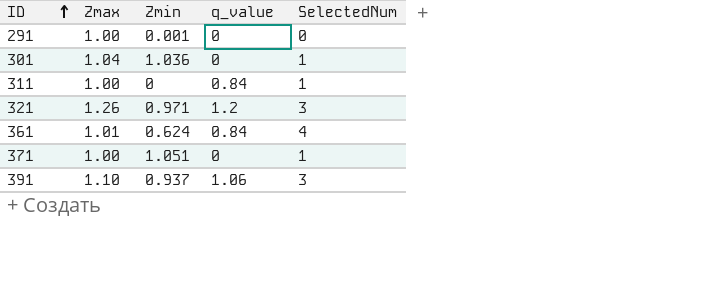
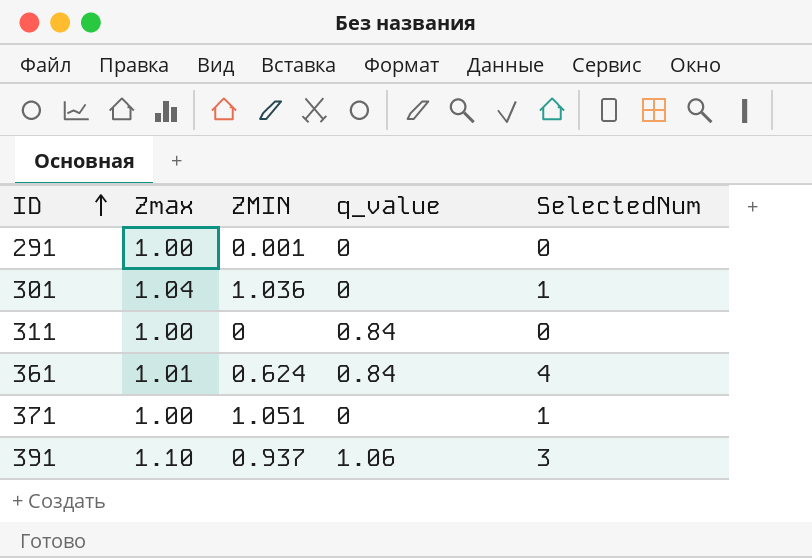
column name: Zmin -> ZMIN
row 321: 1.26 | 0.971 | 1.2 | 3 -> none
311 | SelectedNum: 1 -> 0

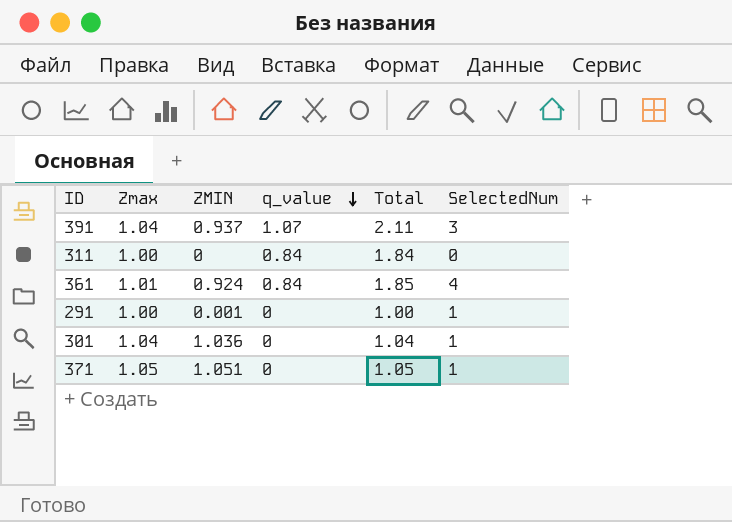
row order: ID ascending -> q_value descending
column Total | formula: none -> [Zmax] + [q_value]
391 | Zmax: 1.10 -> 1.04
391 | q_value: 1.06 -> 1.07
361 | ZMIN: 0.624 -> 0.924
291 | SelectedNum: 0 -> 1
371 | Zmax: 1.00 -> 1.05

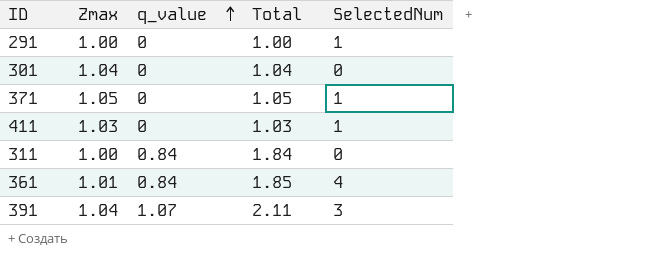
row order: q_value descending -> q_value ascending
column ZMIN | position: 3 -> none
301 | SelectedNum: 1 -> 0
row 411: none -> 1.03 | 0 | 1.03 | 1

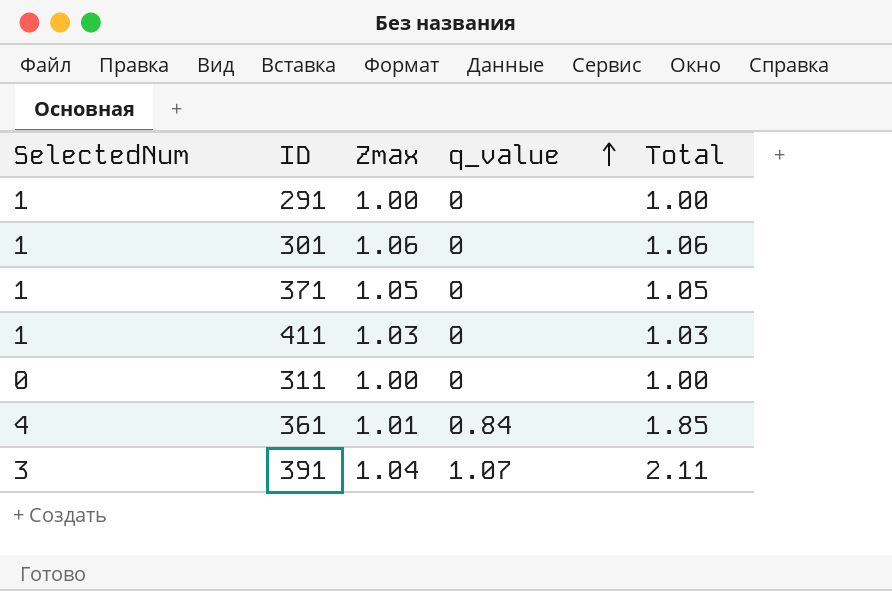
column SelectedNum | position: 5 -> 1
301 | SelectedNum: 0 -> 1
301 | Zmax: 1.04 -> 1.06
301 | Total: 1.04 -> 1.06
311 | q_value: 0.84 -> 0
311 | Total: 1.84 -> 1.00

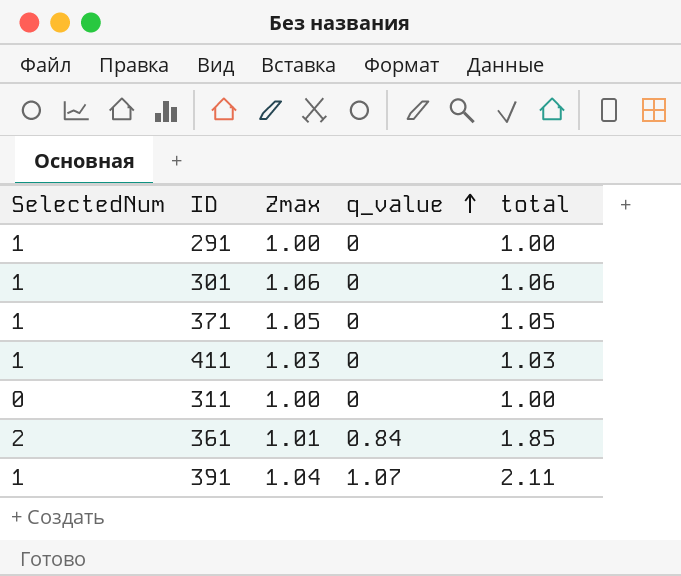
column name: Total -> total
361 | SelectedNum: 4 -> 2
391 | SelectedNum: 3 -> 1

